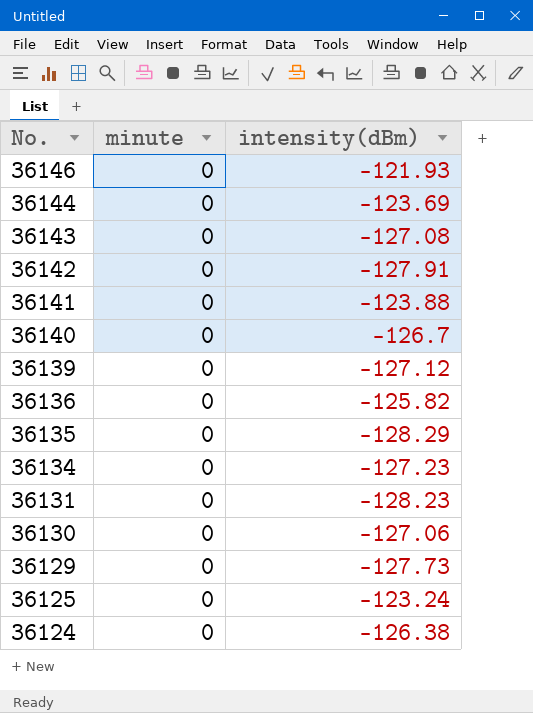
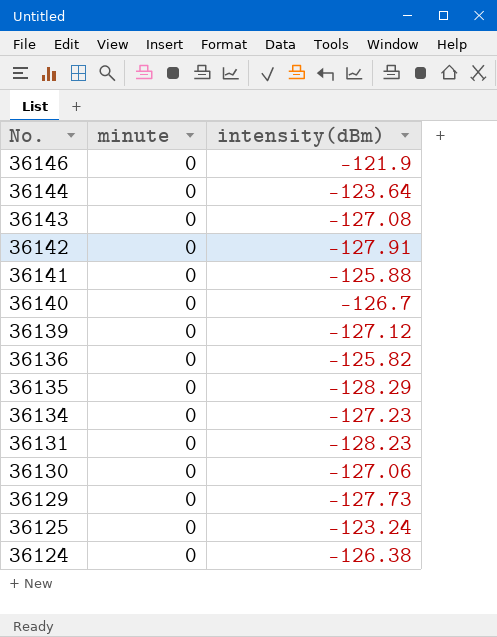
36146 | intensity(dBm): -121.93 -> -121.9
36144 | intensity(dBm): -123.69 -> -123.64
36141 | intensity(dBm): -123.88 -> -125.88

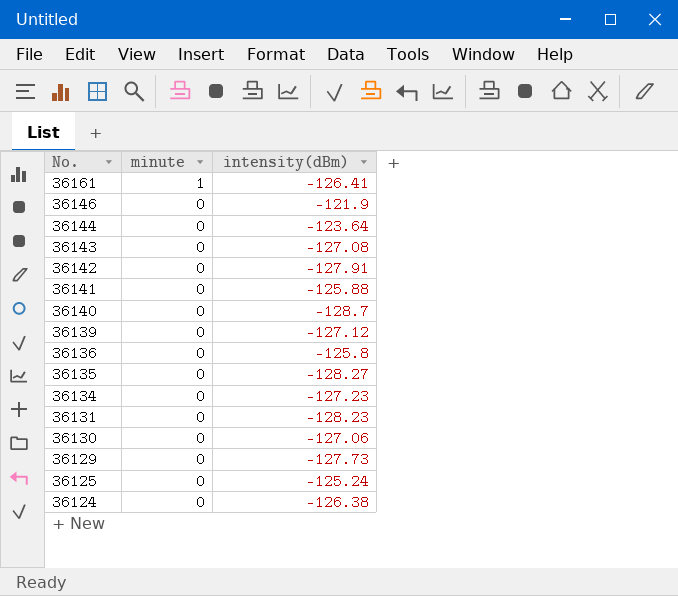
row 36161: none -> 1 | -126.41
36140 | intensity(dBm): -126.7 -> -128.7
36136 | intensity(dBm): -125.82 -> -125.8
36135 | intensity(dBm): -128.29 -> -128.27
36125 | intensity(dBm): -123.24 -> -125.24

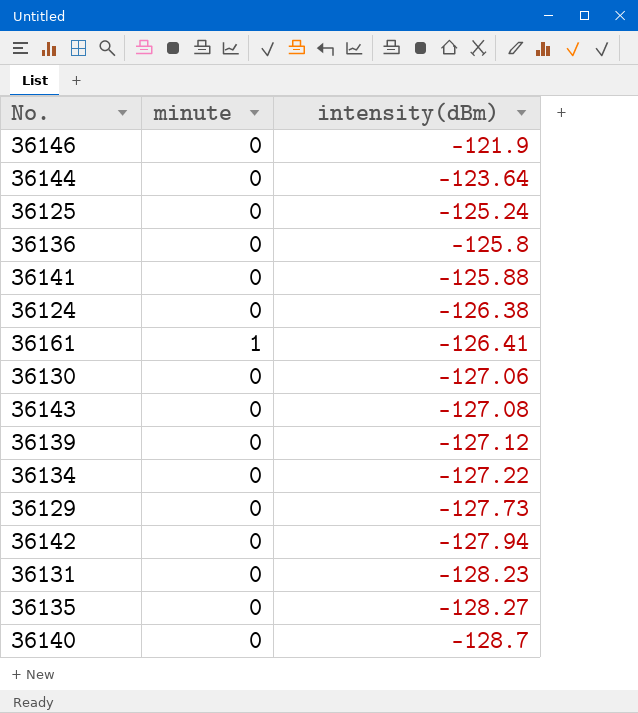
row order: No. descending -> intensity(dBm) descending
36134 | intensity(dBm): -127.23 -> -127.22
36142 | intensity(dBm): -127.91 -> -127.94

